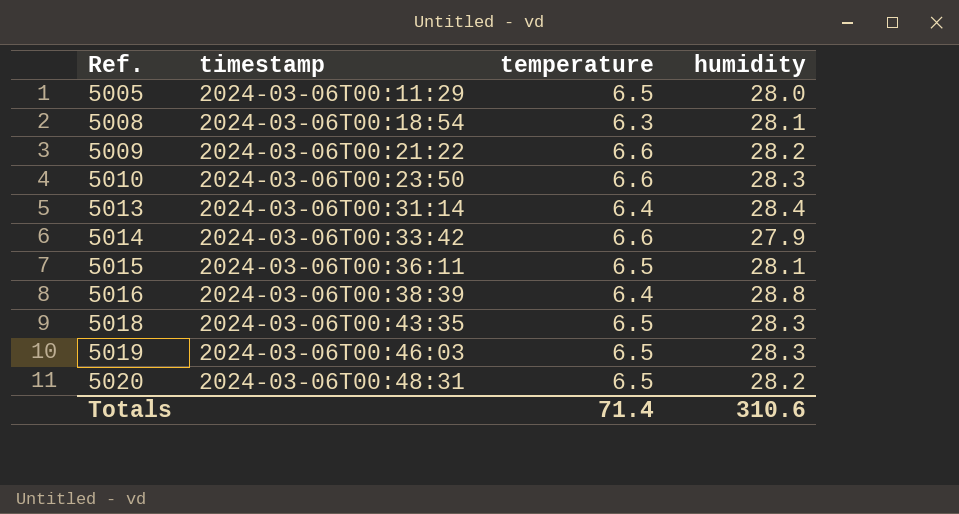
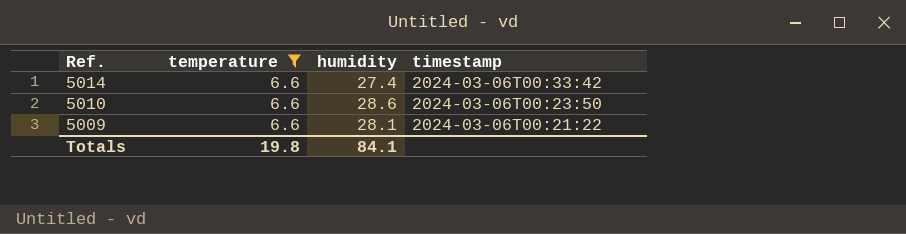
filter: none -> temperature = 6.6
row order: Ref. ascending -> Ref. descending
column timestamp | position: 2 -> 4
5014 | humidity: 27.9 -> 27.4
5010 | humidity: 28.3 -> 28.6
5009 | humidity: 28.2 -> 28.1
Totals | temperature: 71.4 -> 19.8
Totals | humidity: 310.6 -> 84.1

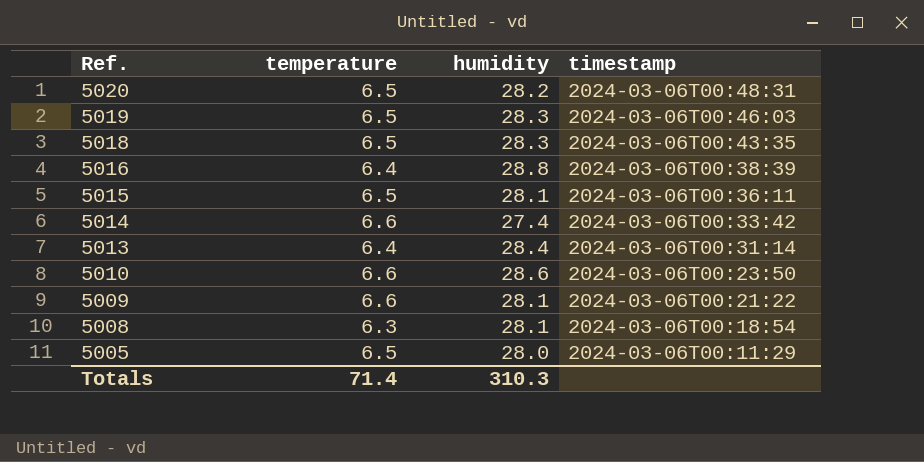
filter: temperature = 6.6 -> none
Totals | temperature: 19.8 -> 71.4
Totals | humidity: 84.1 -> 310.3

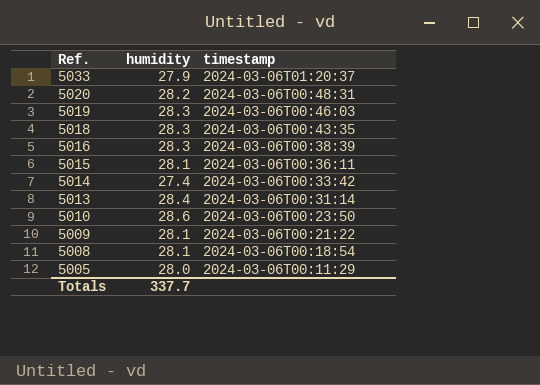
column temperature | position: 2 -> none
row 5033: none -> 27.9 | 2024-03-06T01:20:37
5016 | humidity: 28.8 -> 28.3
Totals | humidity: 310.3 -> 337.7

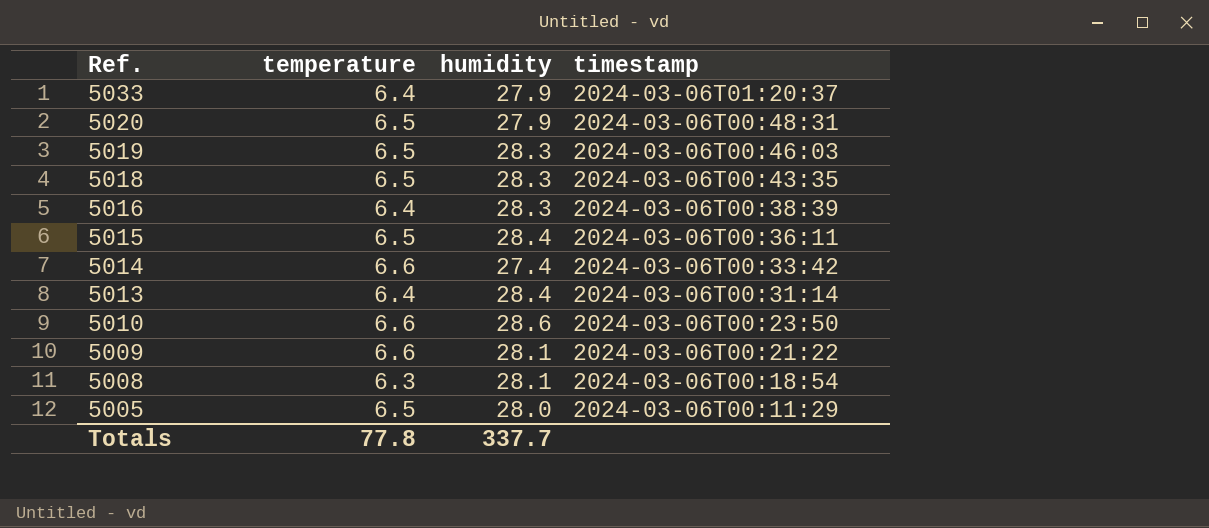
column temperature | position: none -> 2
5020 | humidity: 28.2 -> 27.9
5015 | humidity: 28.1 -> 28.4

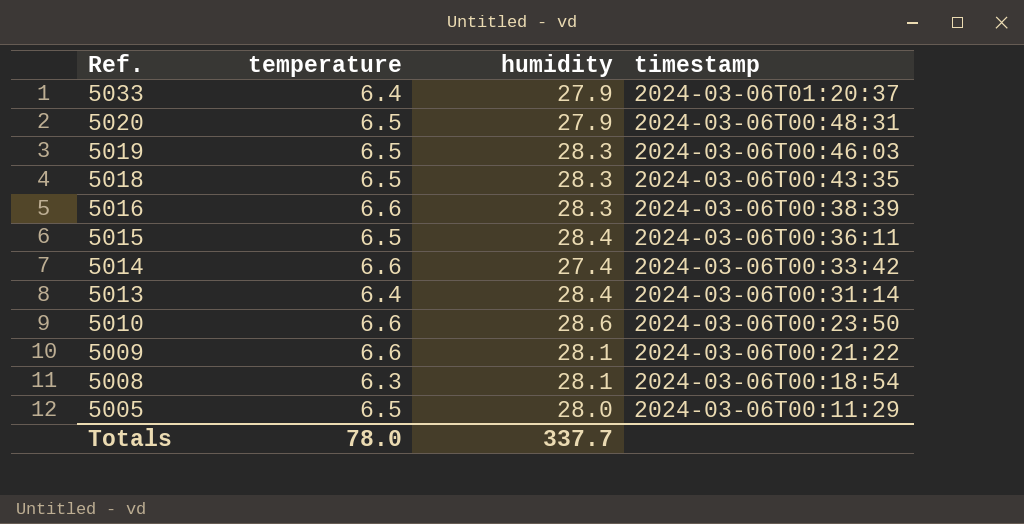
5016 | temperature: 6.4 -> 6.6
Totals | temperature: 77.8 -> 78.0

